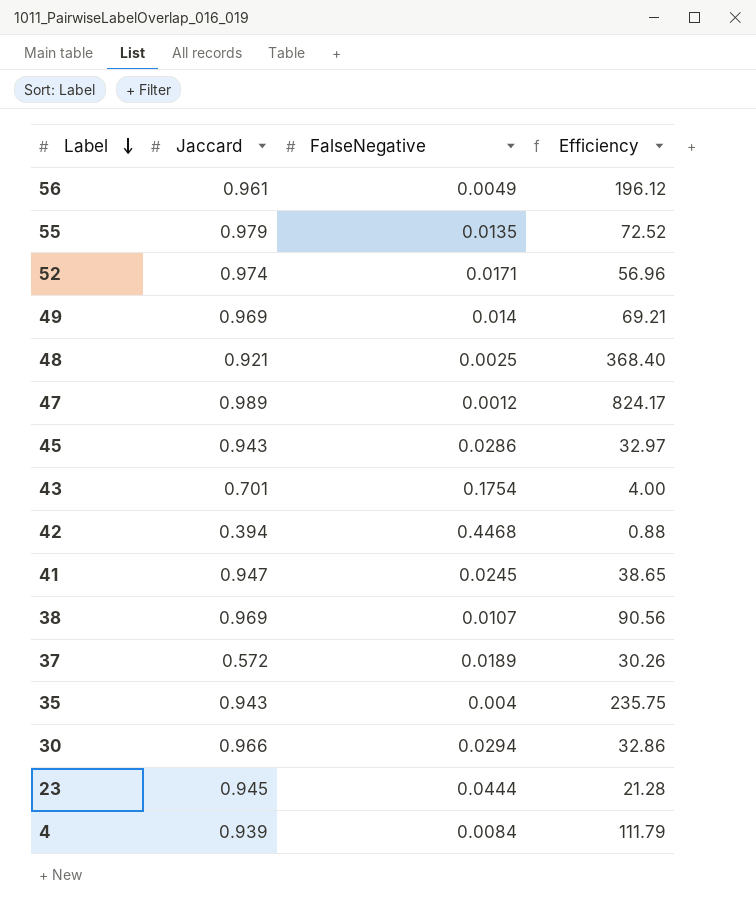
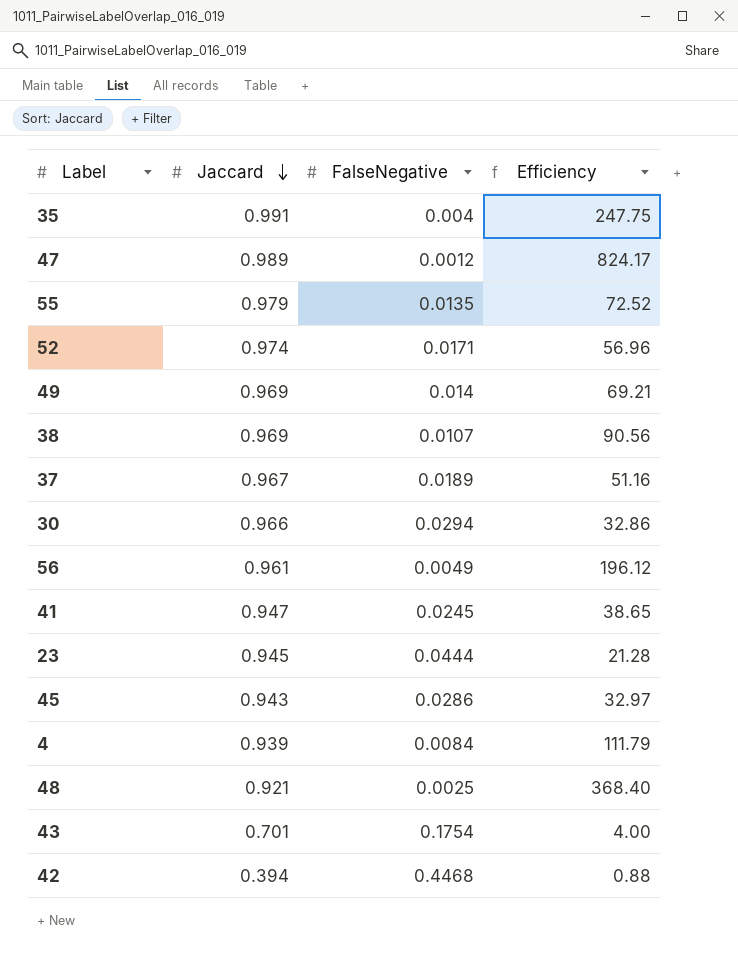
row order: Label descending -> Jaccard descending
35 | Jaccard: 0.943 -> 0.991
35 | Efficiency: 235.75 -> 247.75
37 | Jaccard: 0.572 -> 0.967
37 | Efficiency: 30.26 -> 51.16

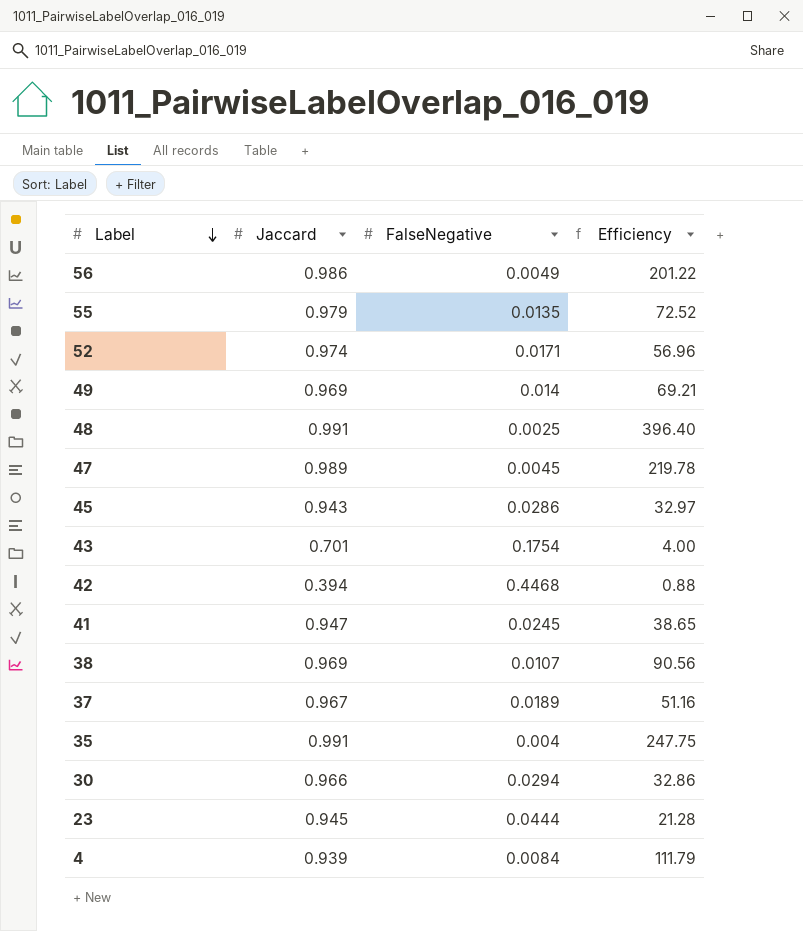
row order: Jaccard descending -> Label descending
56 | Jaccard: 0.961 -> 0.986
56 | Efficiency: 196.12 -> 201.22
48 | Jaccard: 0.921 -> 0.991
48 | Efficiency: 368.40 -> 396.40
47 | FalseNegative: 0.0012 -> 0.0045
47 | Efficiency: 824.17 -> 219.78

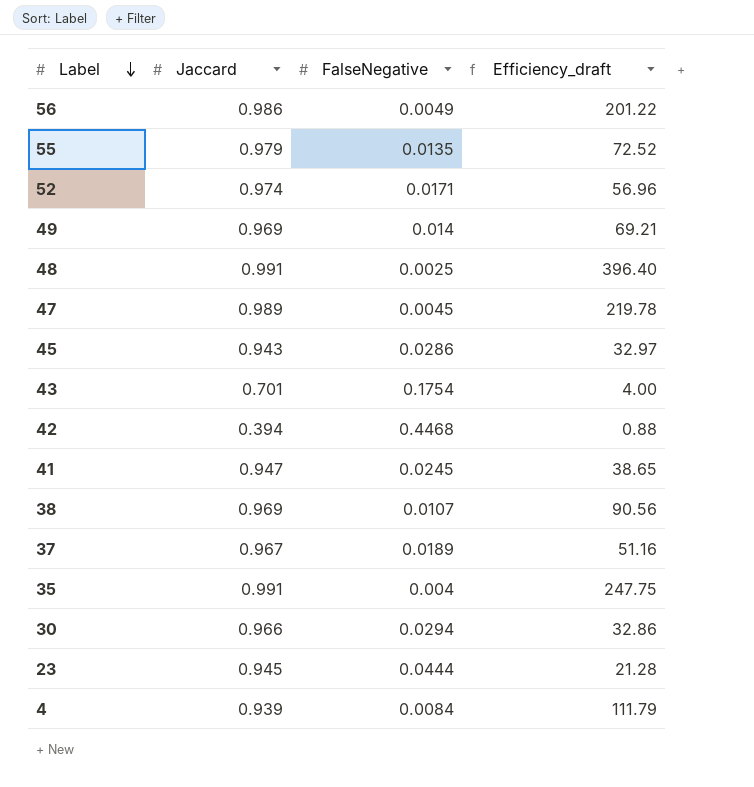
column name: Efficiency -> Efficiency_draft

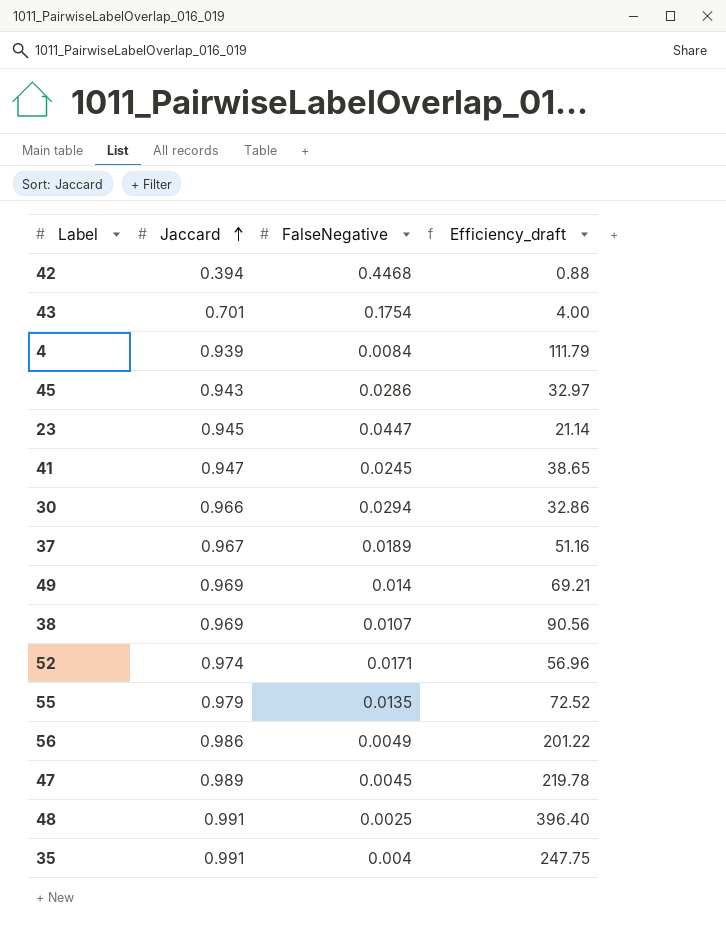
row order: Label descending -> Jaccard ascending
23 | FalseNegative: 0.0444 -> 0.0447
23 | Efficiency_draft: 21.28 -> 21.14

